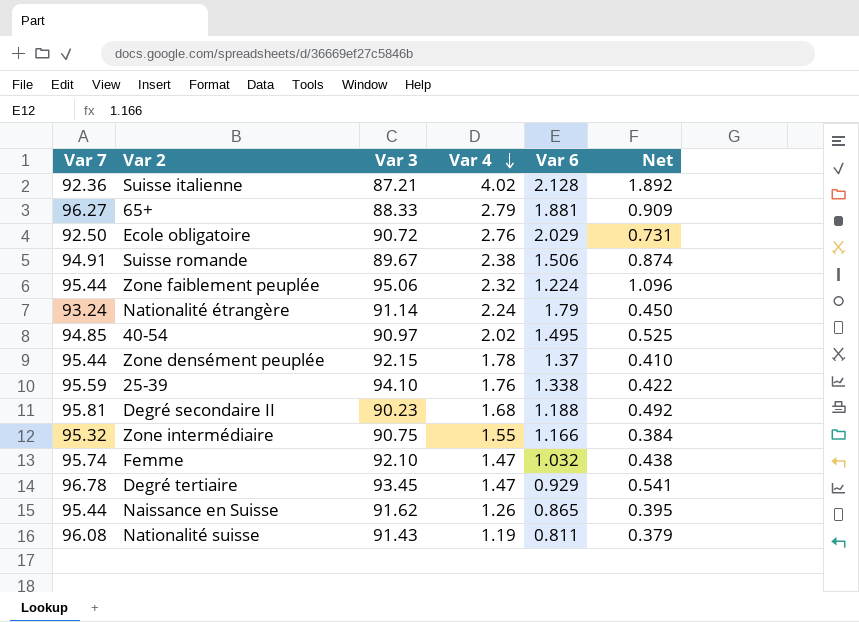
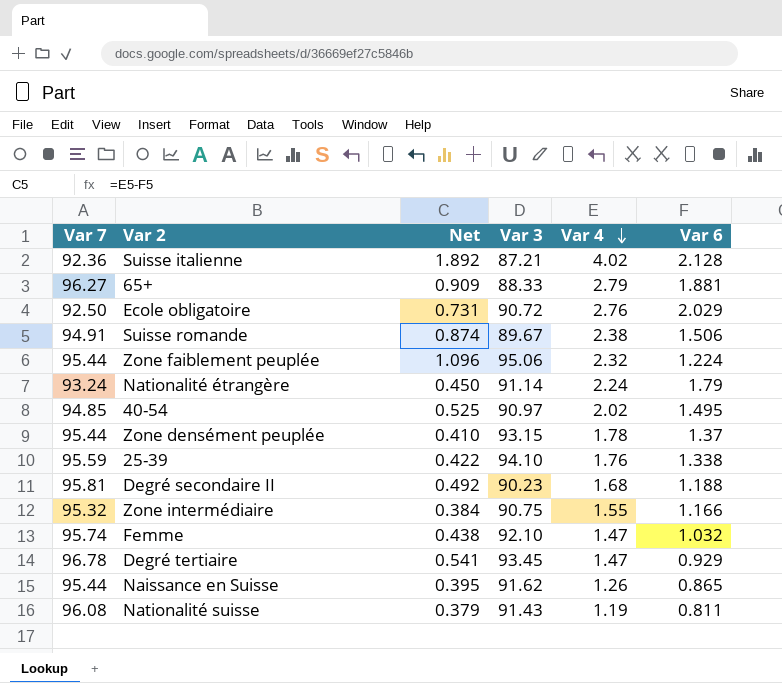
column Net | position: 6 -> 3
Zone densément peuplée | Var 3: 92.15 -> 93.15

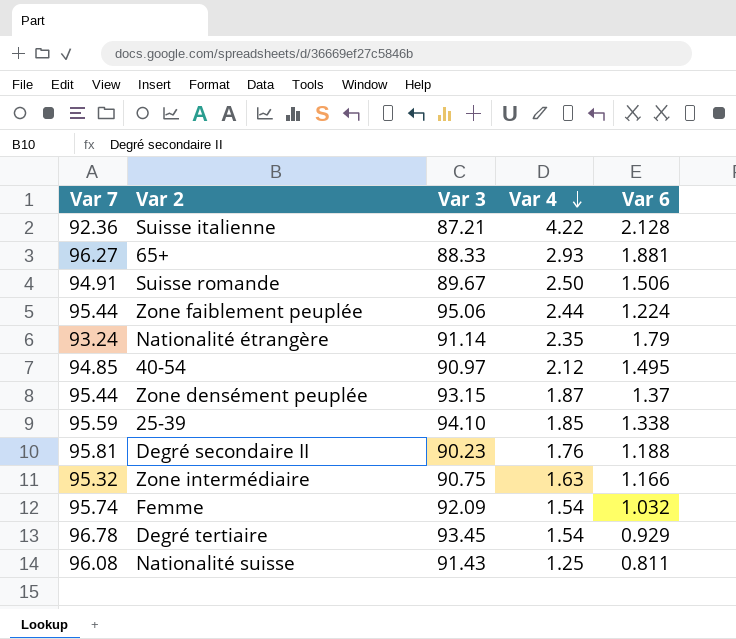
column Net | formula: [Var 4] - [Var 6] -> none
row Ecole obligatoire: 92.50 | 0.731 | 90.72 | 2.76 | 2.029 -> none
row Naissance en Suisse: 95.44 | 0.395 | 91.62 | 1.26 | 0.865 -> none
Suisse italienne | Var 4: 4.02 -> 4.22
65+ | Var 4: 2.79 -> 2.93
Suisse romande | Var 4: 2.38 -> 2.50
Zone faiblement peuplée | Var 4: 2.32 -> 2.44
Nationalité étrangère | Var 4: 2.24 -> 2.35
40-54 | Var 4: 2.02 -> 2.12
Zone densément peuplée | Var 4: 1.78 -> 1.87
25-39 | Var 4: 1.76 -> 1.85
Degré secondaire II | Var 4: 1.68 -> 1.76
Zone intermédiaire | Var 4: 1.55 -> 1.63
Femme | Var 3: 92.10 -> 92.09
Femme | Var 4: 1.47 -> 1.54
Degré tertiaire | Var 4: 1.47 -> 1.54
Nationalité suisse | Var 4: 1.19 -> 1.25

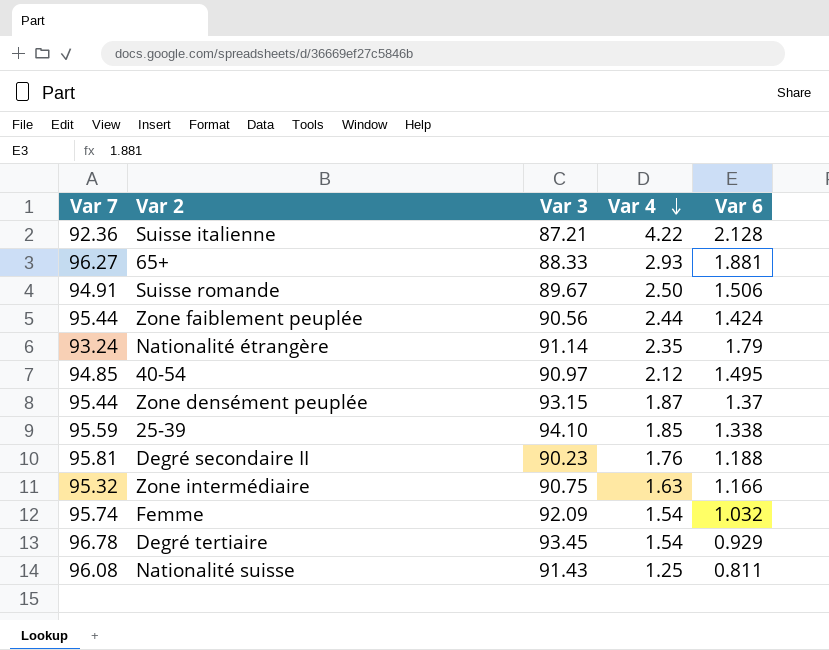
Zone faiblement peuplée | Var 3: 95.06 -> 90.56
Zone faiblement peuplée | Var 6: 1.224 -> 1.424

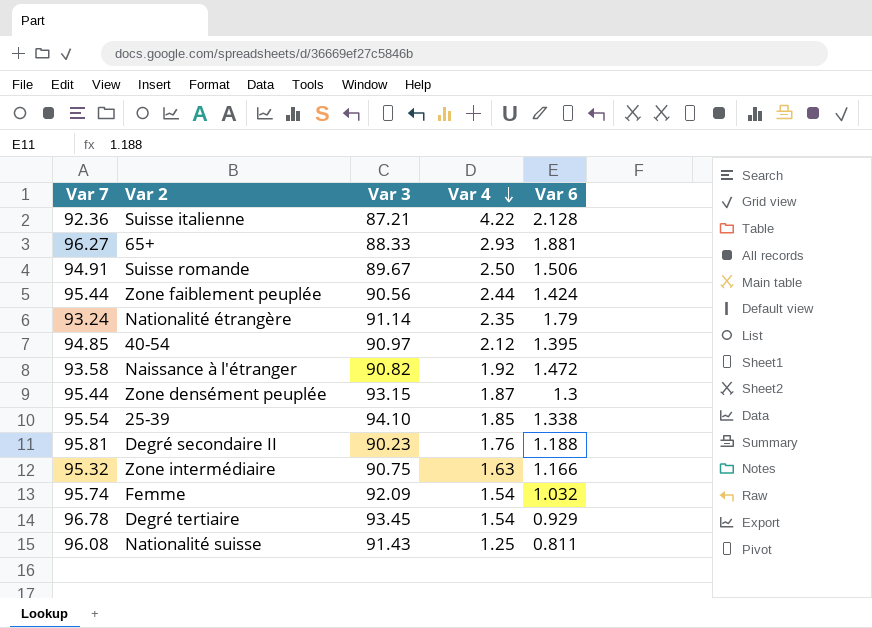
40-54 | Var 6: 1.495 -> 1.395
row Naissance à l'étranger: none -> 93.58 | 90.82 | 1.92 | 1.472
Zone densément peuplée | Var 6: 1.37 -> 1.3
25-39 | Var 7: 95.59 -> 95.54

